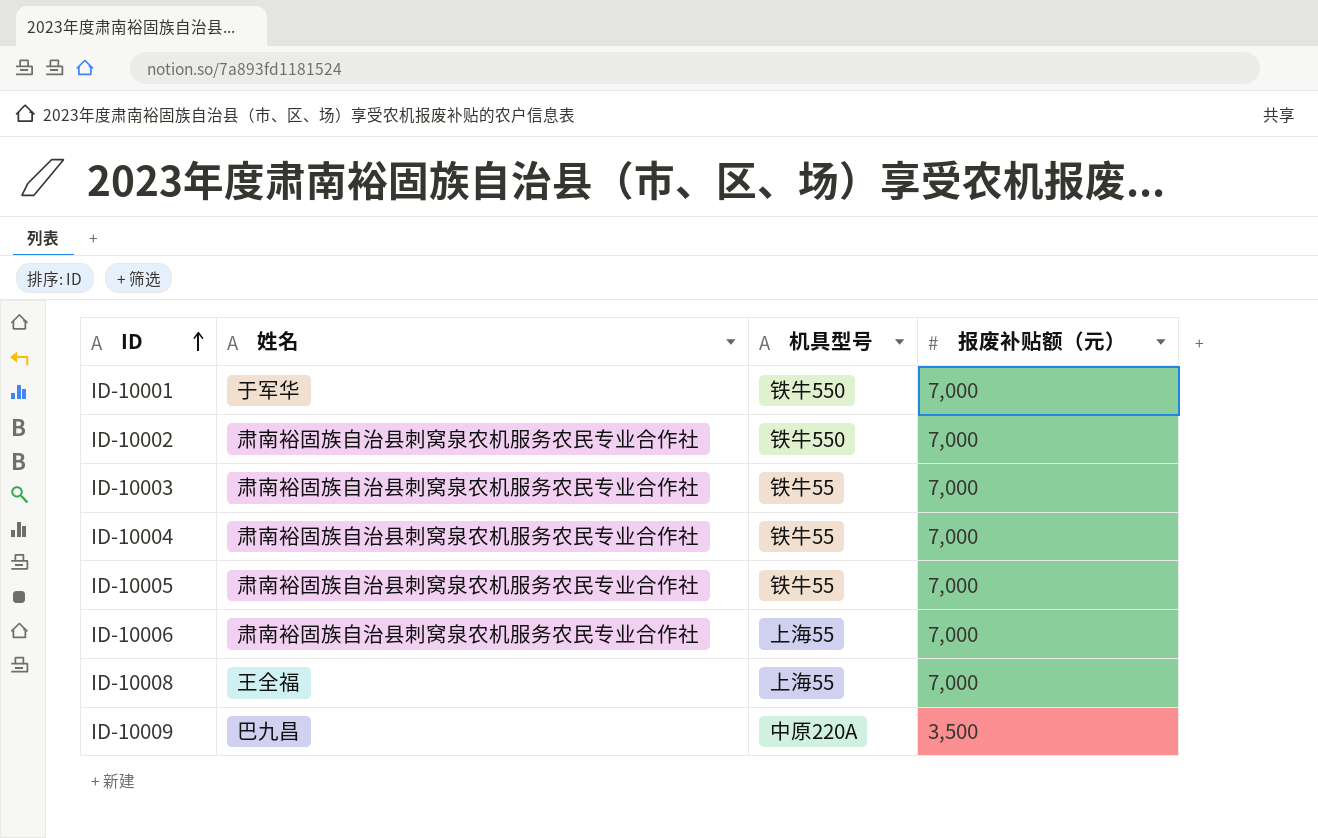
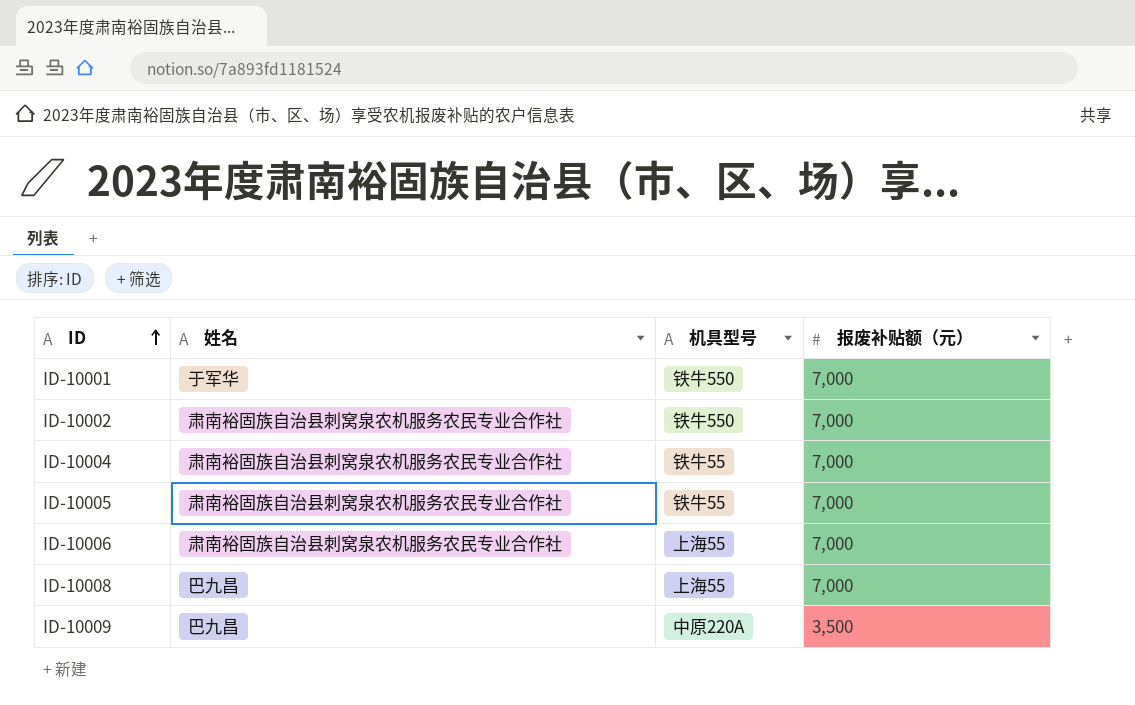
row ID-10003: 肃南裕固族自治县刺窝泉农机服务农民专业合作社 | 铁牛55 | 7,000 -> none
ID-10008 | 姓名: 王全福 -> 巴九昌

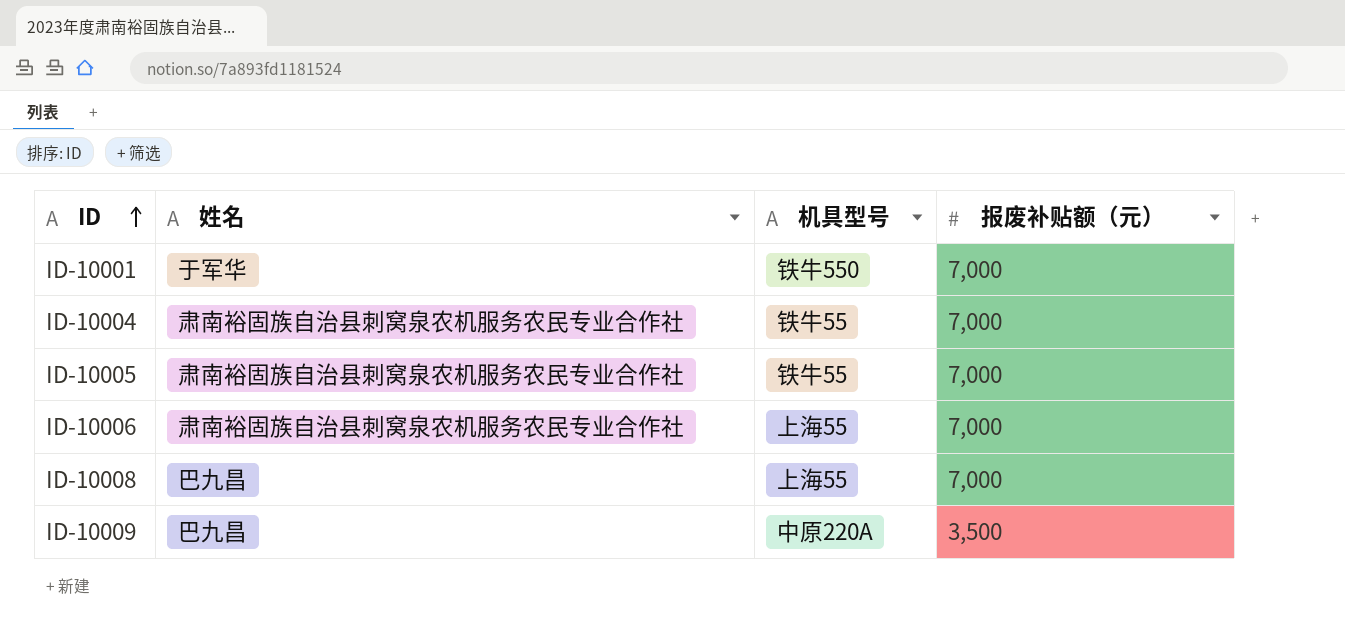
row ID-10002: 肃南裕固族自治县刺窝泉农机服务农民专业合作社 | 铁牛550 | 7,000 -> none

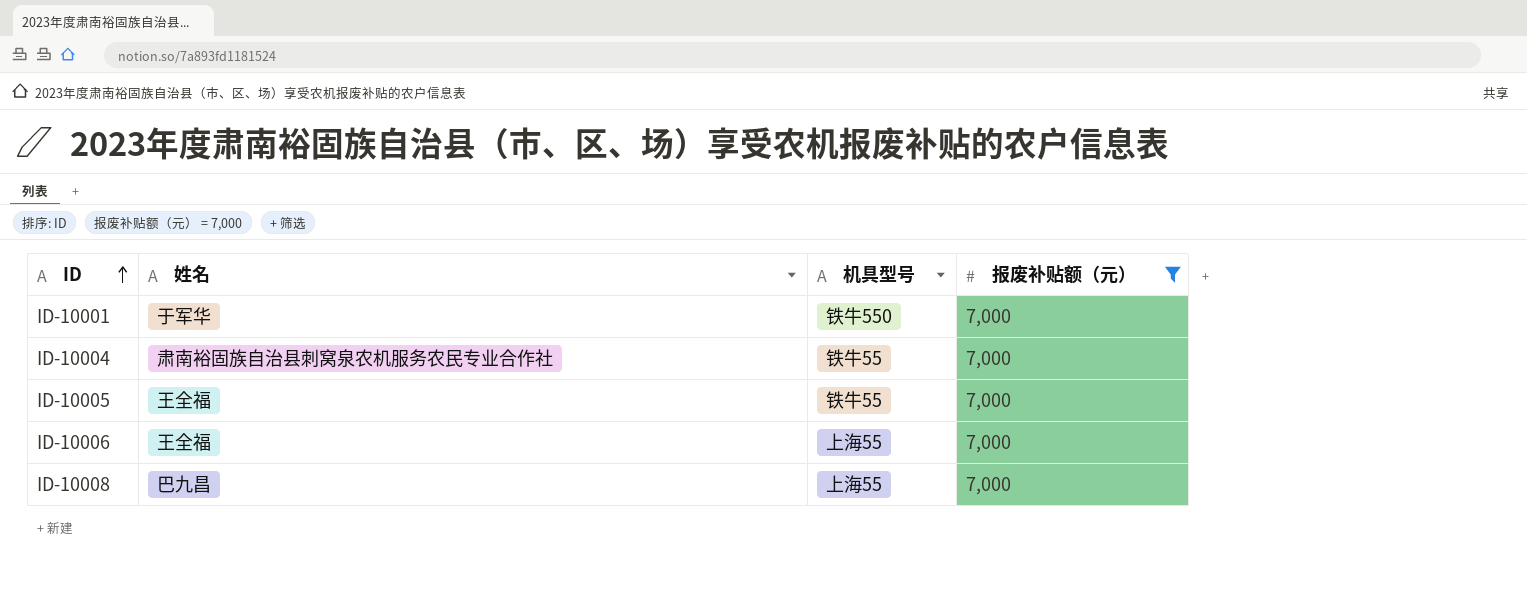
filter: none -> 报废补贴额（元） = 7,000
ID-10005 | 姓名: 肃南裕固族自治县刺窝泉农机服务农民专业合作社 -> 王全福
ID-10006 | 姓名: 肃南裕固族自治县刺窝泉农机服务农民专业合作社 -> 王全福

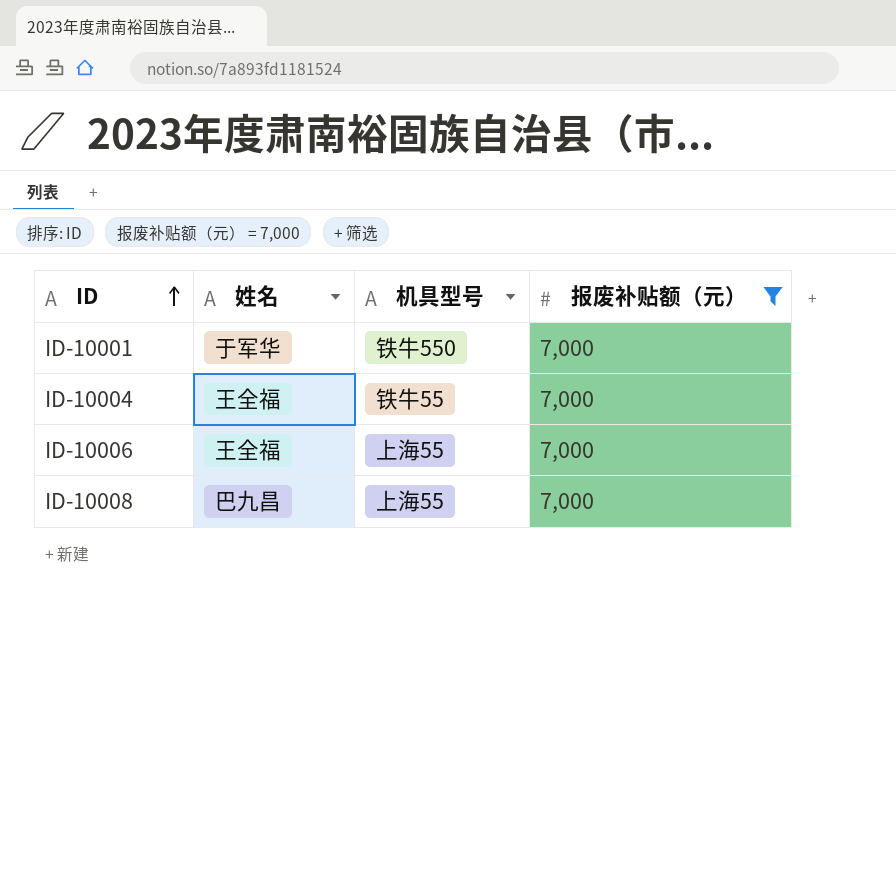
row ID-10005: 王全福 | 铁牛55 | 7,000 -> none
ID-10004 | 姓名: 肃南裕固族自治县刺窝泉农机服务农民专业合作社 -> 王全福

